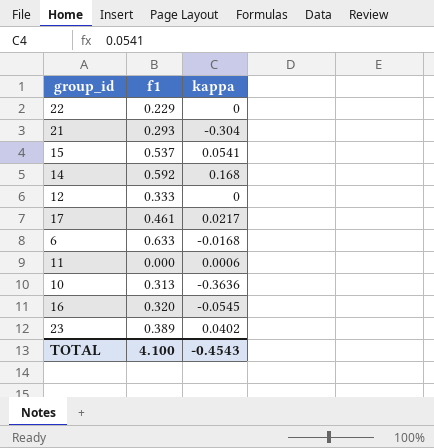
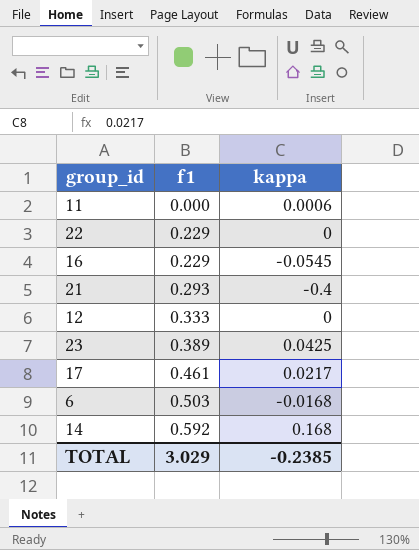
row order: none -> f1 ascending
row 15: 0.537 | 0.0541 -> none
row 10: 0.313 | -0.3636 -> none
16 | f1: 0.320 -> 0.229
21 | kappa: -0.304 -> -0.4
23 | kappa: 0.0402 -> 0.0425
6 | f1: 0.633 -> 0.503
TOTAL | f1: 4.100 -> 3.029
TOTAL | kappa: -0.4543 -> -0.2385

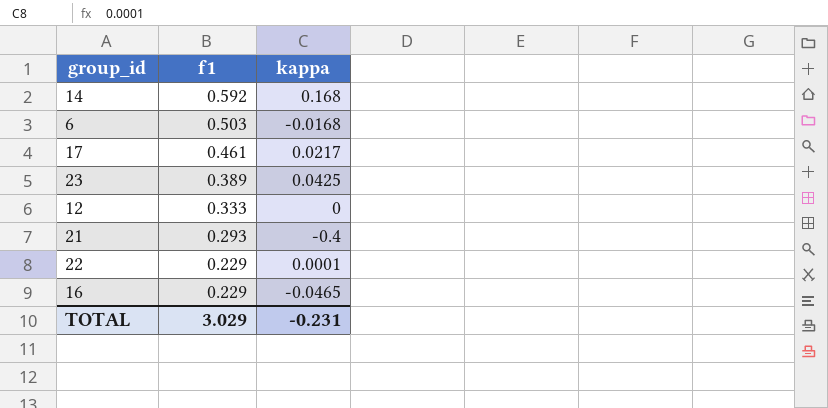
row order: f1 ascending -> f1 descending
row 11: 0.000 | 0.0006 -> none
22 | kappa: 0 -> 0.0001
16 | kappa: -0.0545 -> -0.0465
TOTAL | kappa: -0.2385 -> -0.231

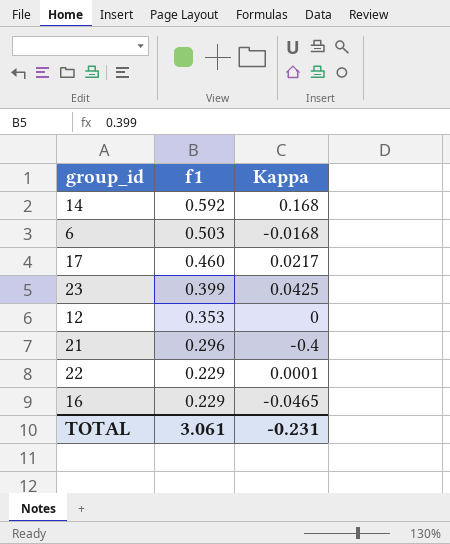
column name: kappa -> Kappa
17 | f1: 0.461 -> 0.460
23 | f1: 0.389 -> 0.399
12 | f1: 0.333 -> 0.353
21 | f1: 0.293 -> 0.296
TOTAL | f1: 3.029 -> 3.061

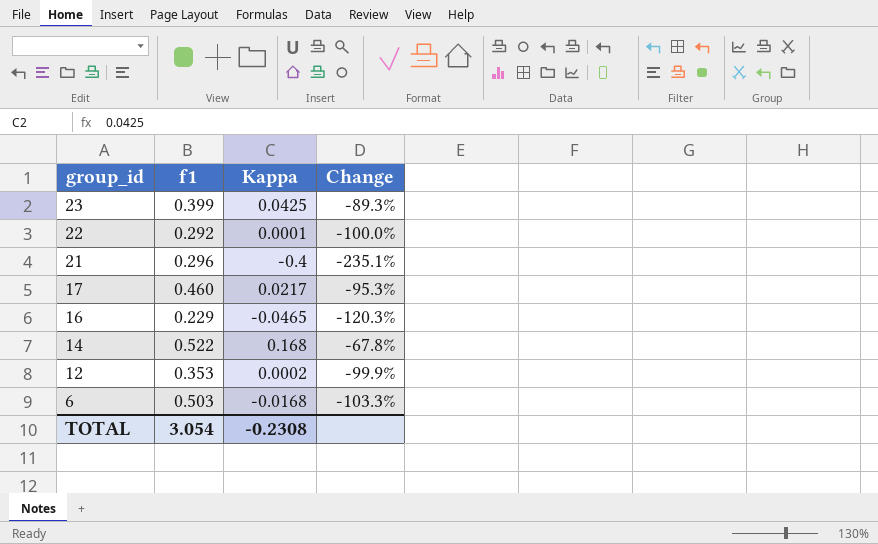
row order: f1 descending -> group_id descending
column Change | formula: none -> ([Kappa] - [f1]) / [f1]
22 | f1: 0.229 -> 0.292
14 | f1: 0.592 -> 0.522
12 | Kappa: 0 -> 0.0002
TOTAL | f1: 3.061 -> 3.054
TOTAL | Kappa: -0.231 -> -0.2308

